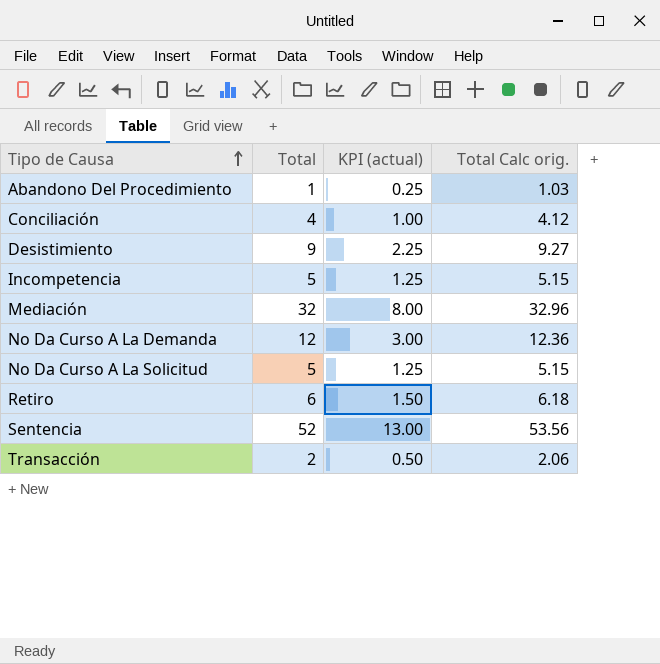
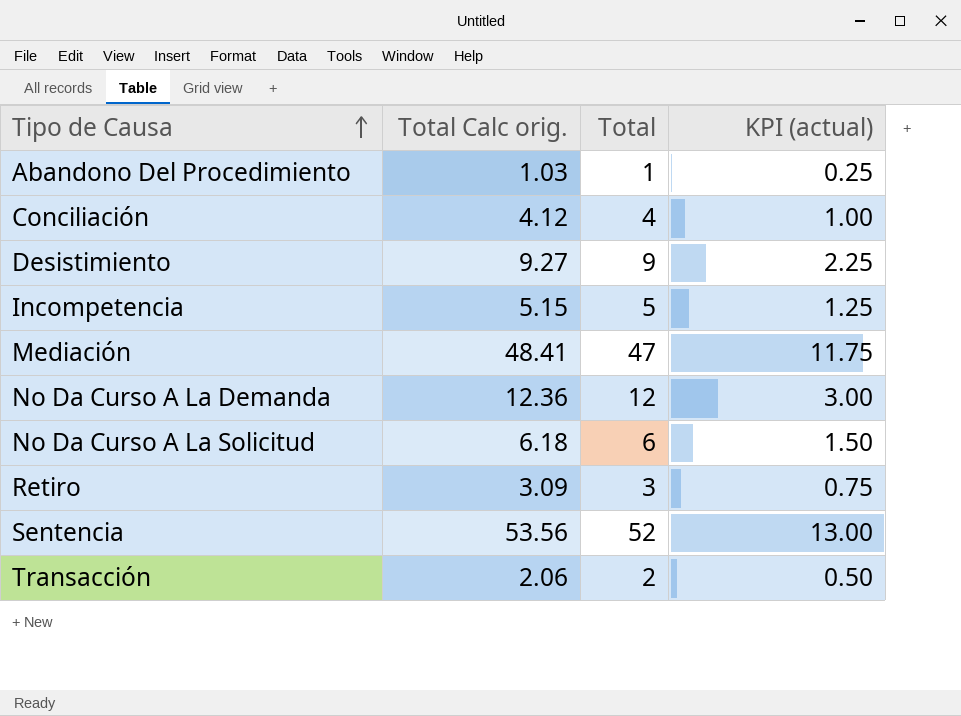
column Total Calc orig. | position: 4 -> 2
Mediación | Total Calc orig.: 32.96 -> 48.41
Mediación | Total: 32 -> 47
Mediación | KPI (actual): 8.00 -> 11.75
No Da Curso A La Solicitud | Total Calc orig.: 5.15 -> 6.18
No Da Curso A La Solicitud | Total: 5 -> 6
No Da Curso A La Solicitud | KPI (actual): 1.25 -> 1.50
Retiro | Total Calc orig.: 6.18 -> 3.09
Retiro | Total: 6 -> 3
Retiro | KPI (actual): 1.50 -> 0.75

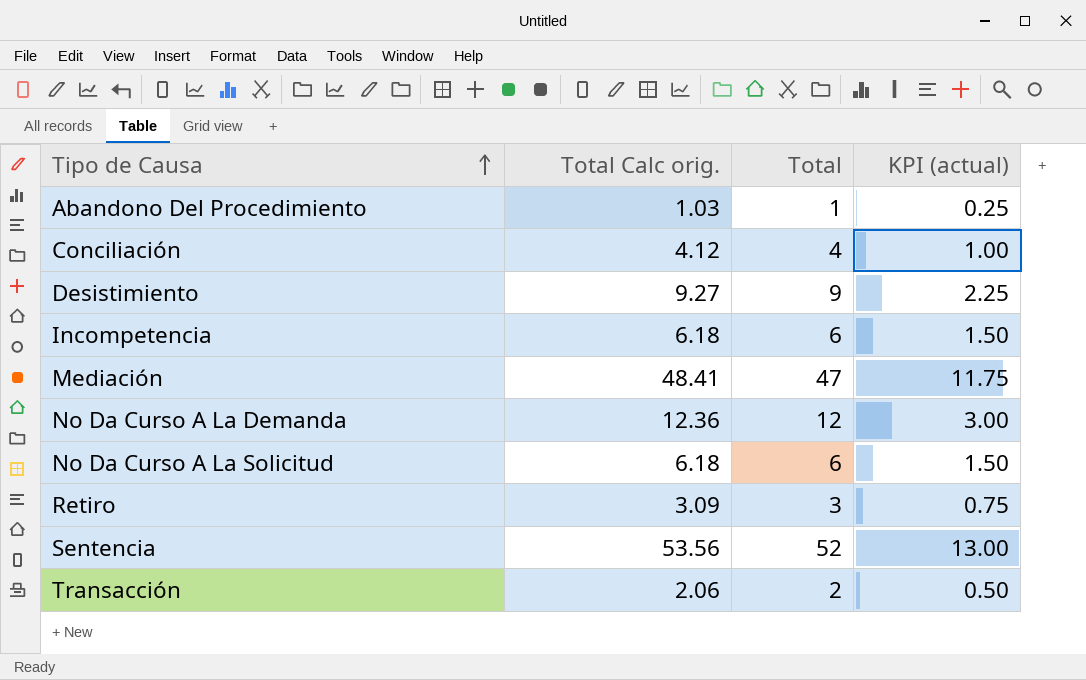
Incompetencia | Total Calc orig.: 5.15 -> 6.18
Incompetencia | Total: 5 -> 6
Incompetencia | KPI (actual): 1.25 -> 1.50

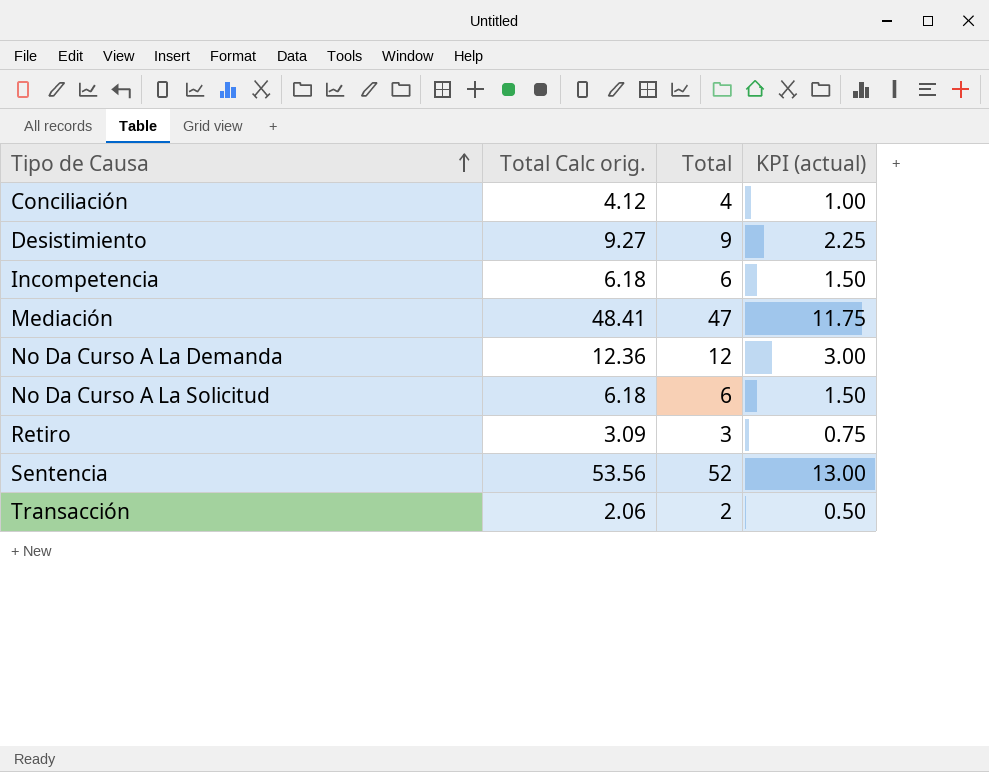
row Abandono Del Procedimiento: 1.03 | 1 | 0.25 -> none

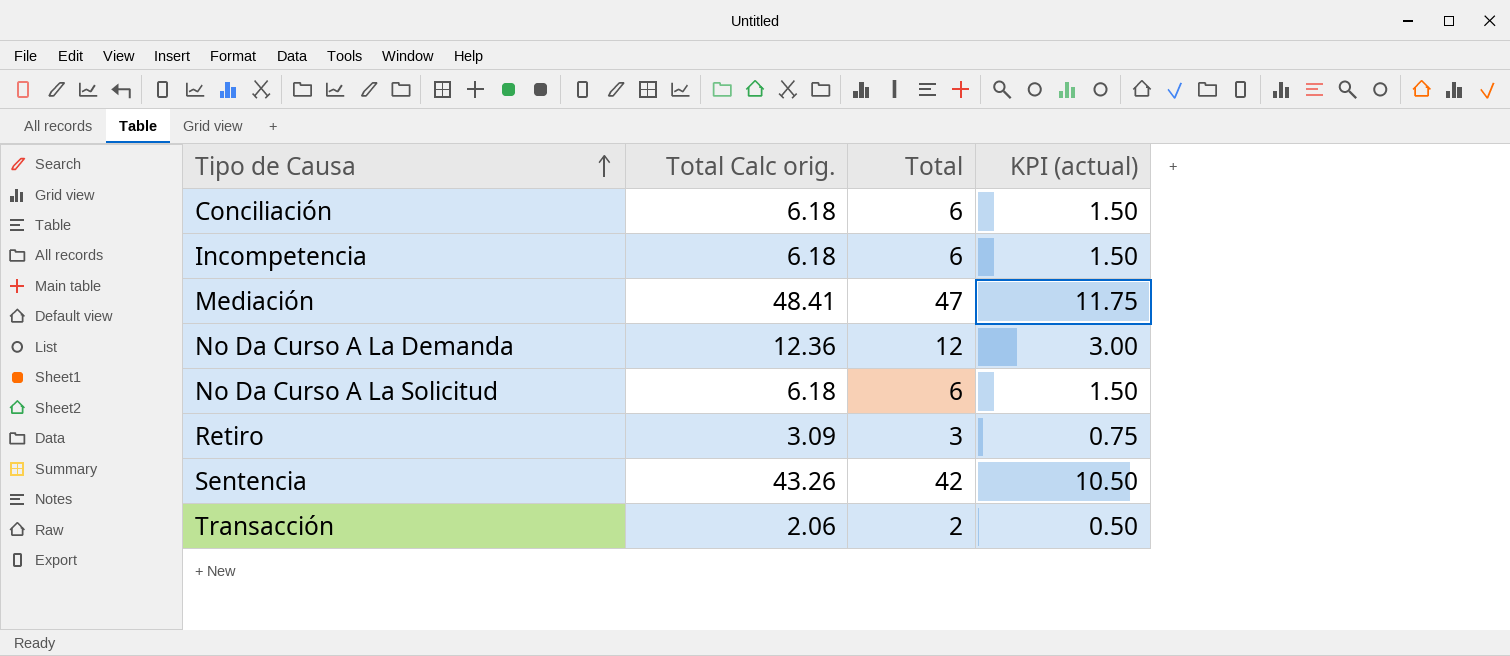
row Desistimiento: 9.27 | 9 | 2.25 -> none
Conciliación | Total Calc orig.: 4.12 -> 6.18
Conciliación | Total: 4 -> 6
Conciliación | KPI (actual): 1.00 -> 1.50
Sentencia | Total Calc orig.: 53.56 -> 43.26
Sentencia | Total: 52 -> 42
Sentencia | KPI (actual): 13.00 -> 10.50

